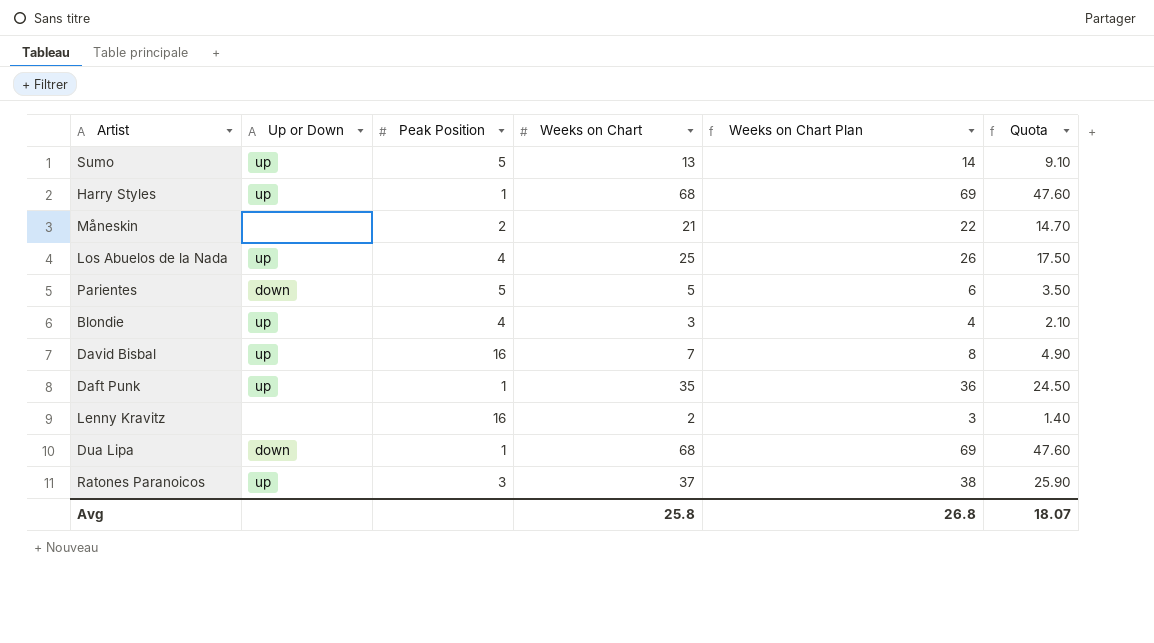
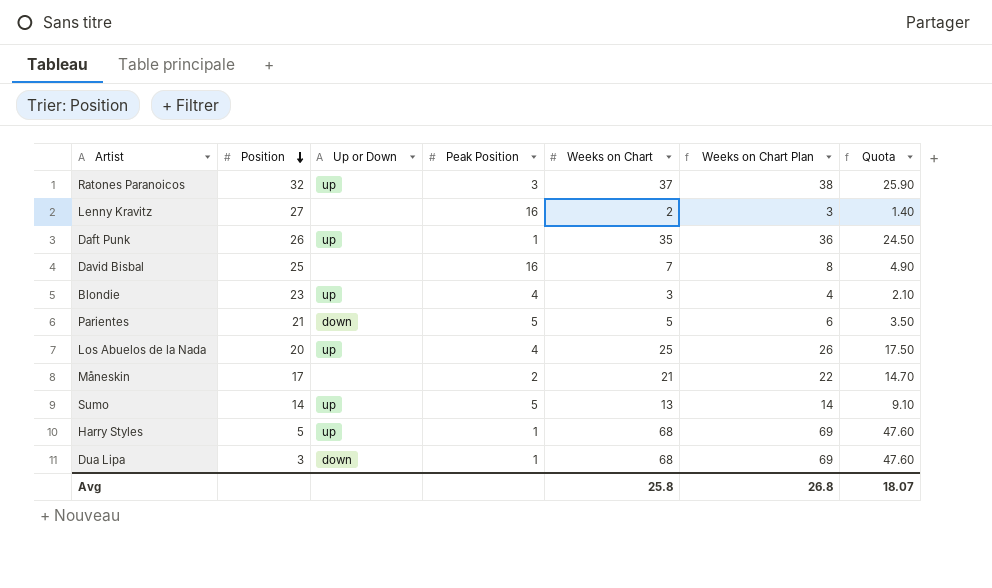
row order: none -> Position descending
column Position | position: none -> 2
David Bisbal | Up or Down: up -> none

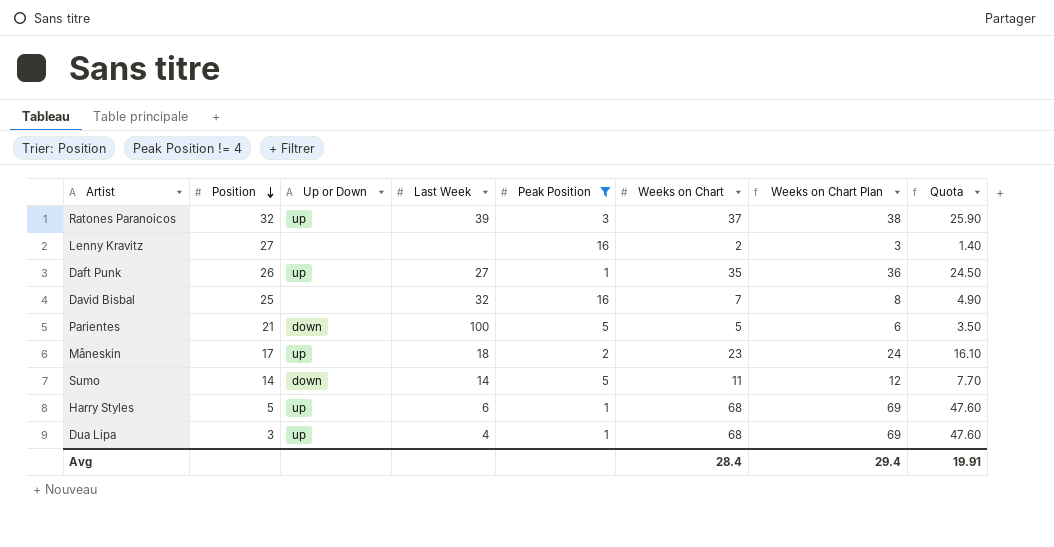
filter: none -> Peak Position != 4
column Last Week | position: none -> 4
Måneskin | Up or Down: none -> up
Måneskin | Weeks on Chart: 21 -> 23
Måneskin | Weeks on Chart Plan: 22 -> 24
Måneskin | Quota: 14.70 -> 16.10
Sumo | Up or Down: up -> down
Sumo | Weeks on Chart: 13 -> 11
Sumo | Weeks on Chart Plan: 14 -> 12
Sumo | Quota: 9.10 -> 7.70
Dua Lipa | Up or Down: down -> up
Avg | Weeks on Chart: 25.8 -> 28.4
Avg | Weeks on Chart Plan: 26.8 -> 29.4
Avg | Quota: 18.07 -> 19.91

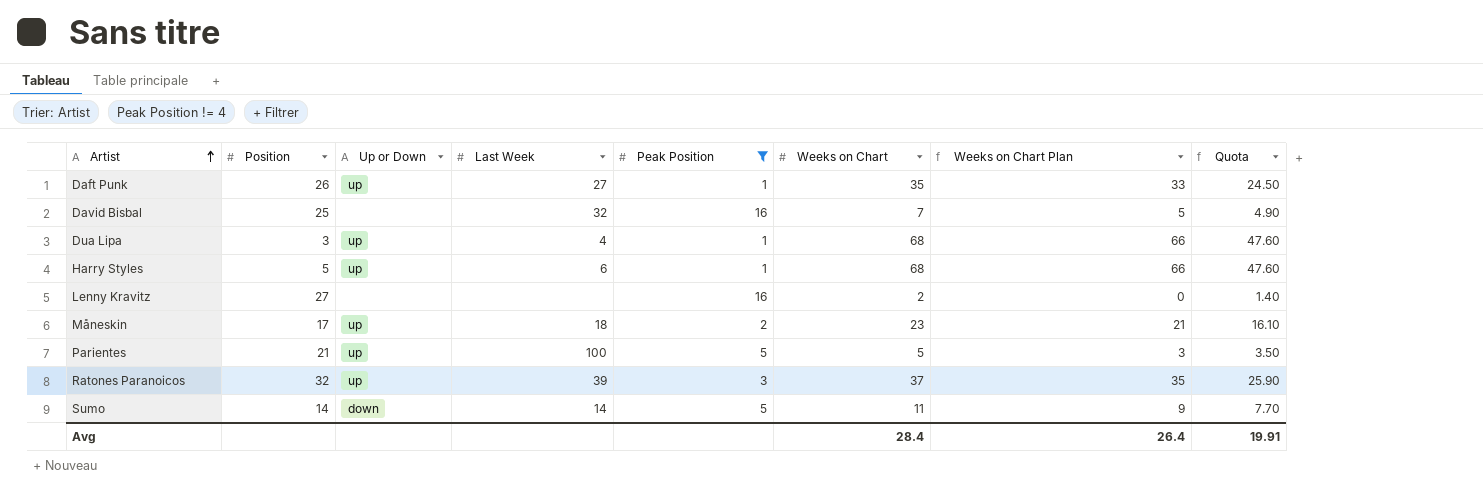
row order: Position descending -> Artist ascending
column Weeks on Chart Plan | formula: [Weeks on Chart] + 1 -> [Weeks on Chart] - 2
Parientes | Up or Down: down -> up
Avg | Weeks on Chart Plan: 29.4 -> 26.4

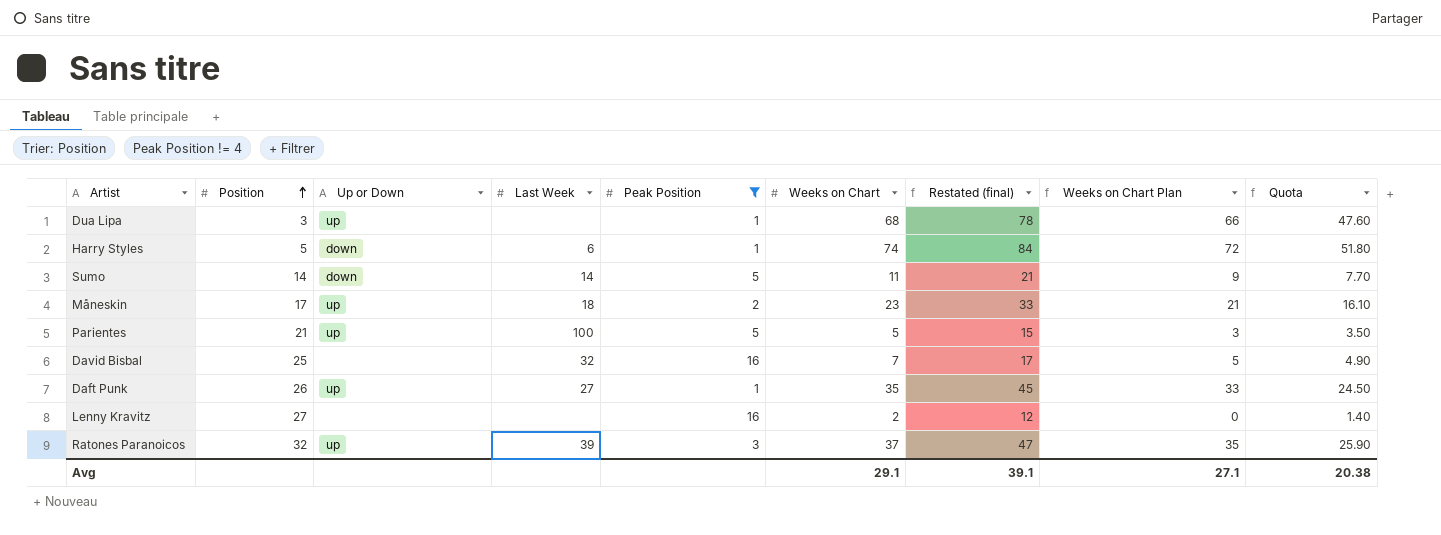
row order: Artist ascending -> Position ascending
column Restated (final) | formula: none -> [Weeks on Chart] + 10
Dua Lipa | Last Week: 4 -> none
Harry Styles | Up or Down: up -> down
Harry Styles | Weeks on Chart: 68 -> 74
Harry Styles | Weeks on Chart Plan: 66 -> 72
Harry Styles | Quota: 47.60 -> 51.80
Avg | Weeks on Chart: 28.4 -> 29.1
Avg | Weeks on Chart Plan: 26.4 -> 27.1
Avg | Quota: 19.91 -> 20.38

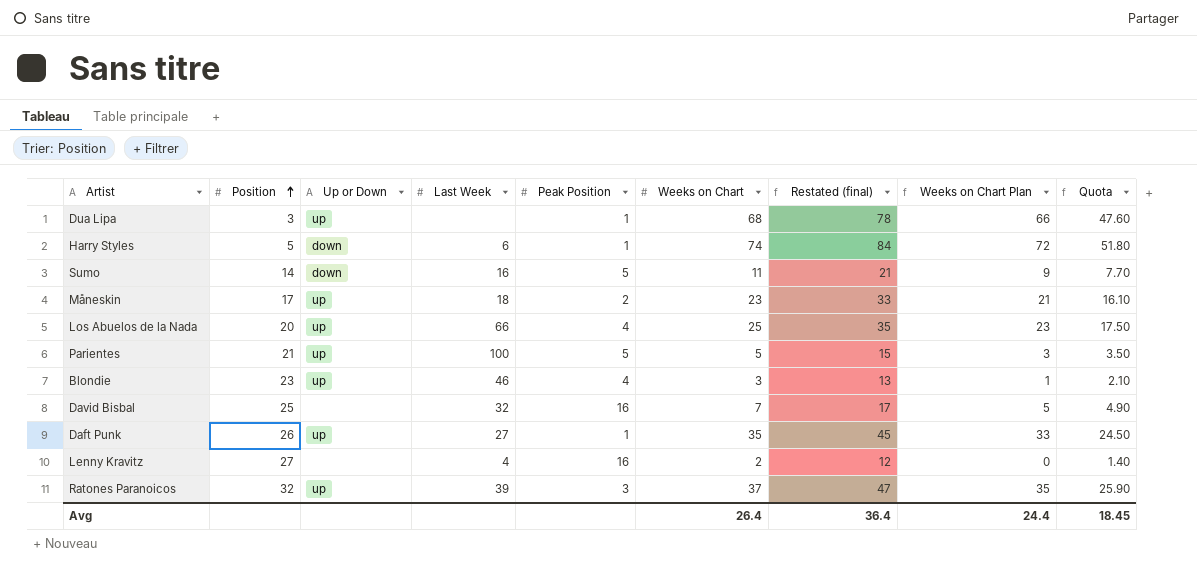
filter: Peak Position != 4 -> none
Sumo | Last Week: 14 -> 16
Lenny Kravitz | Last Week: none -> 4
Avg | Weeks on Chart: 29.1 -> 26.4
Avg | Restated (final): 39.1 -> 36.4
Avg | Weeks on Chart Plan: 27.1 -> 24.4
Avg | Quota: 20.38 -> 18.45

